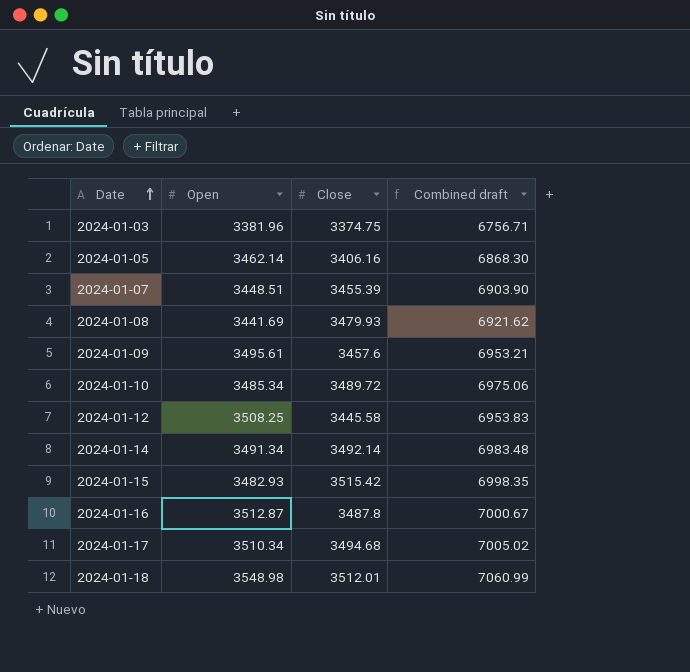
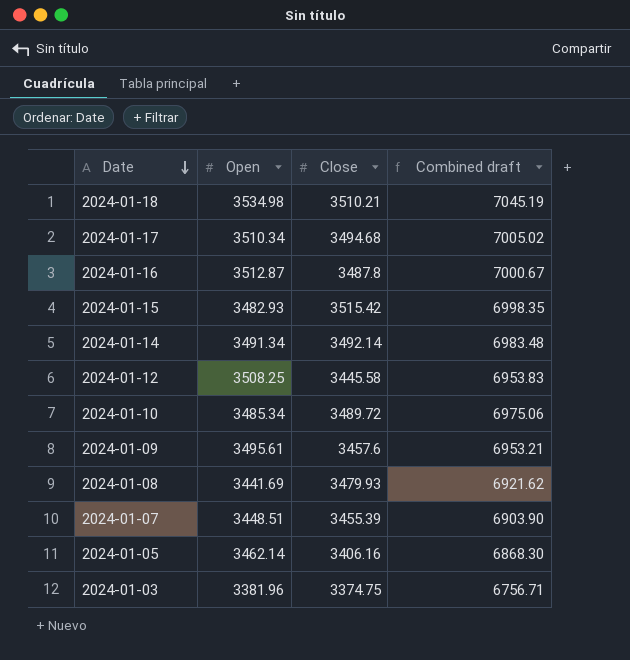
row order: Date ascending -> Date descending
2024-01-18 | Open: 3548.98 -> 3534.98
2024-01-18 | Close: 3512.01 -> 3510.21
2024-01-18 | Combined draft: 7060.99 -> 7045.19

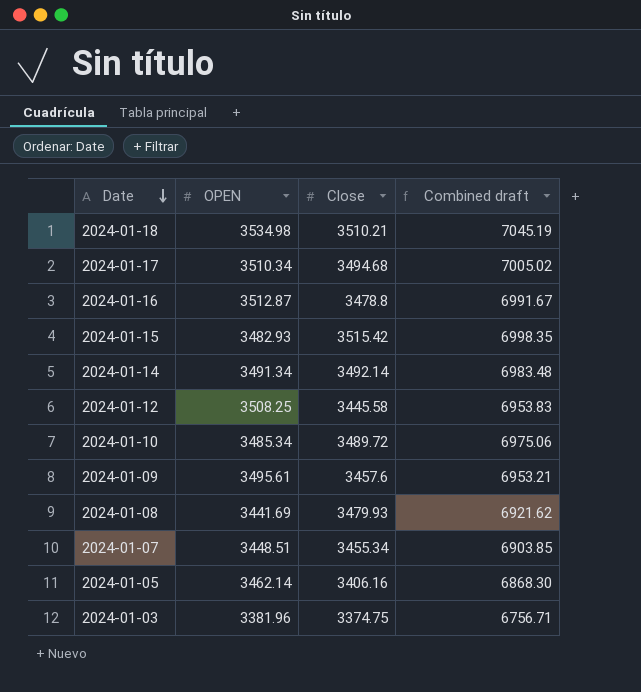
column name: Open -> OPEN
2024-01-16 | Close: 3487.8 -> 3478.8
2024-01-16 | Combined draft: 7000.67 -> 6991.67
2024-01-07 | Close: 3455.39 -> 3455.34
2024-01-07 | Combined draft: 6903.90 -> 6903.85

